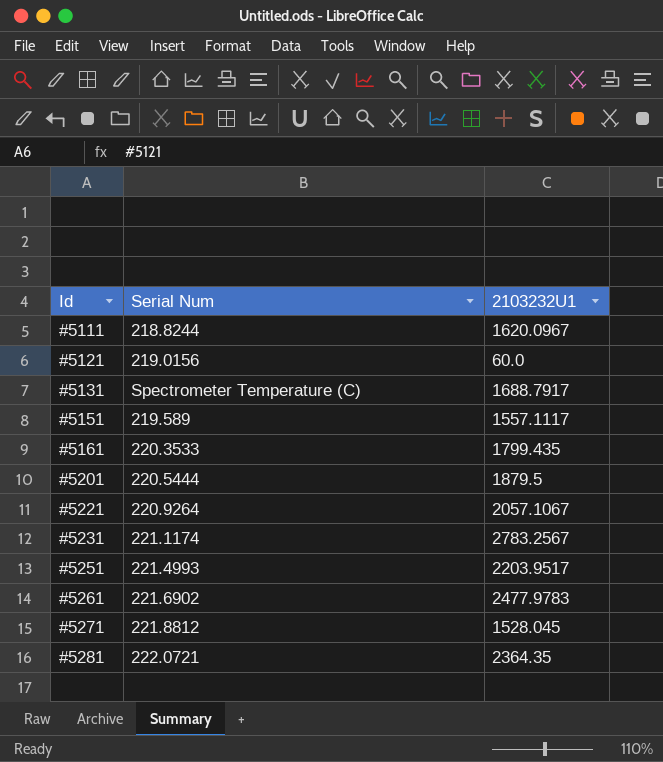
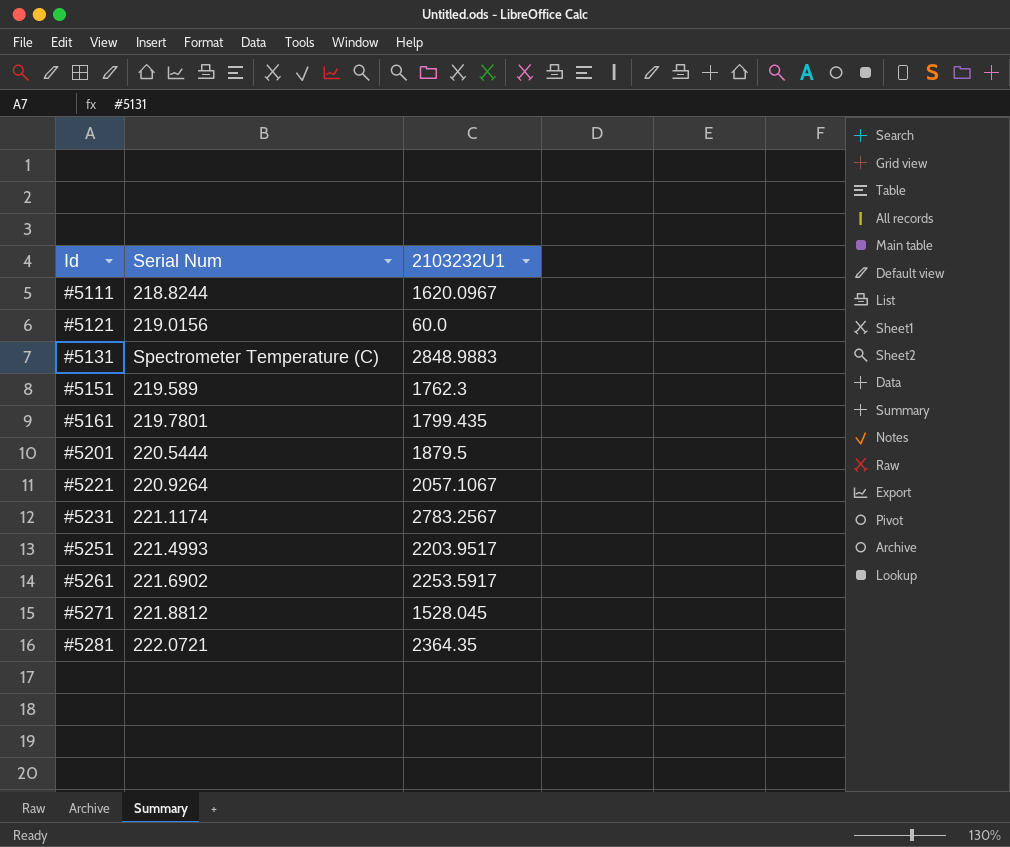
#5131 | 2103232U1: 1688.7917 -> 2848.9883
#5151 | 2103232U1: 1557.1117 -> 1762.3
#5161 | Serial Num: 220.3533 -> 219.7801
#5261 | 2103232U1: 2477.9783 -> 2253.5917

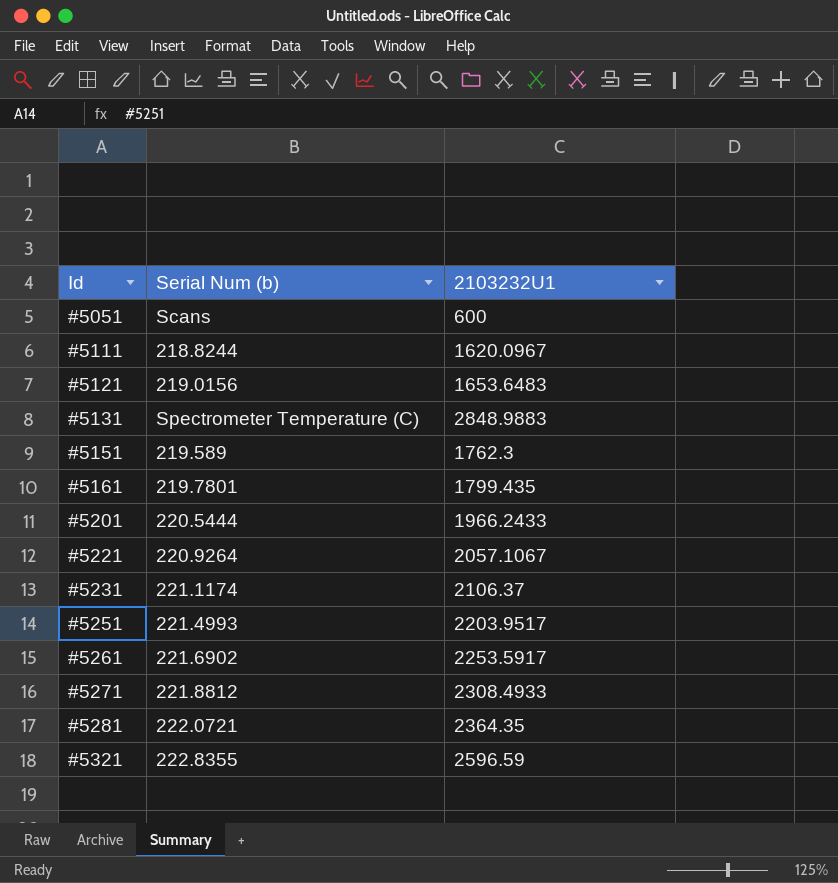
column name: Serial Num -> Serial Num (b)
row #5051: none -> Scans | 600
#5121 | 2103232U1: 60.0 -> 1653.6483
#5201 | 2103232U1: 1879.5 -> 1966.2433
#5231 | 2103232U1: 2783.2567 -> 2106.37
#5271 | 2103232U1: 1528.045 -> 2308.4933
row #5321: none -> 222.8355 | 2596.59

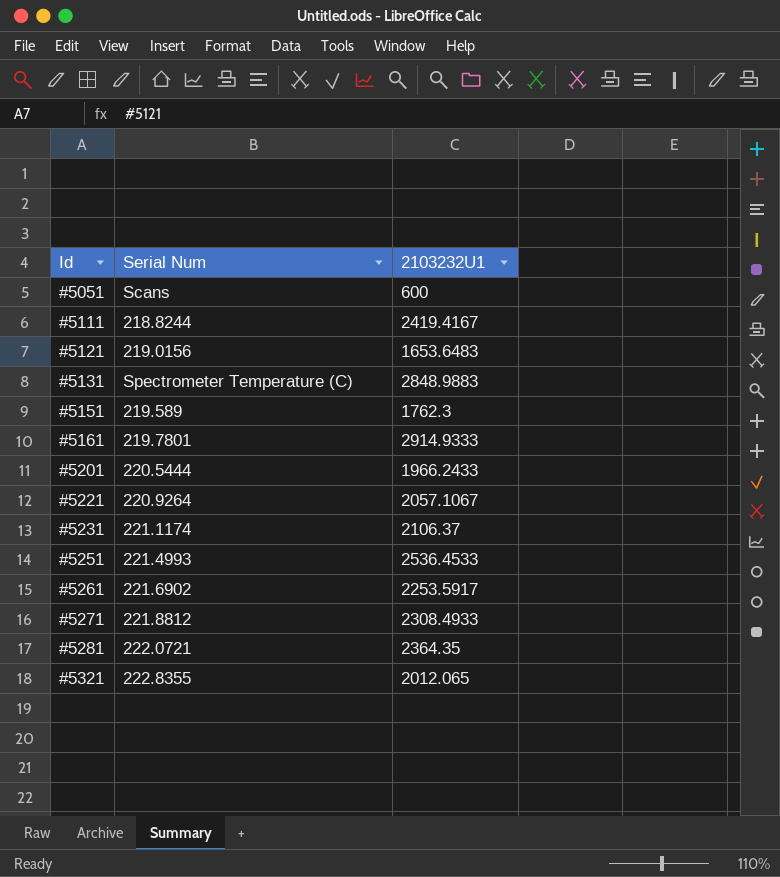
column name: Serial Num (b) -> Serial Num
#5111 | 2103232U1: 1620.0967 -> 2419.4167
#5161 | 2103232U1: 1799.435 -> 2914.9333
#5251 | 2103232U1: 2203.9517 -> 2536.4533
#5321 | 2103232U1: 2596.59 -> 2012.065

